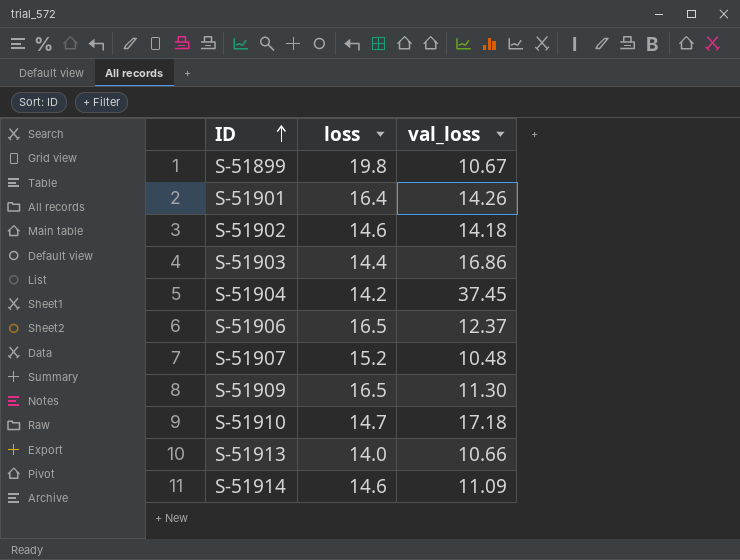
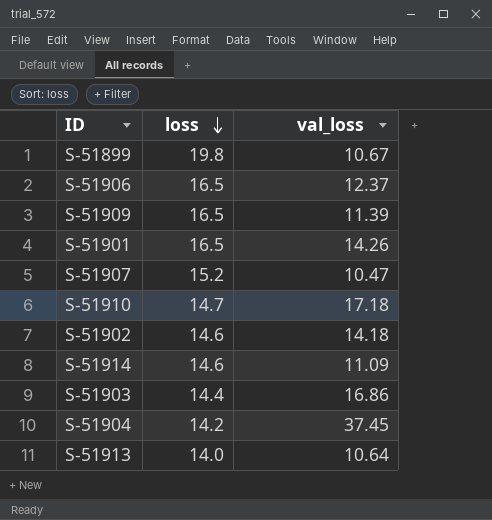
row order: ID ascending -> loss descending
S-51909 | val_loss: 11.30 -> 11.39
S-51901 | loss: 16.4 -> 16.5
S-51907 | val_loss: 10.48 -> 10.47
S-51913 | val_loss: 10.66 -> 10.64

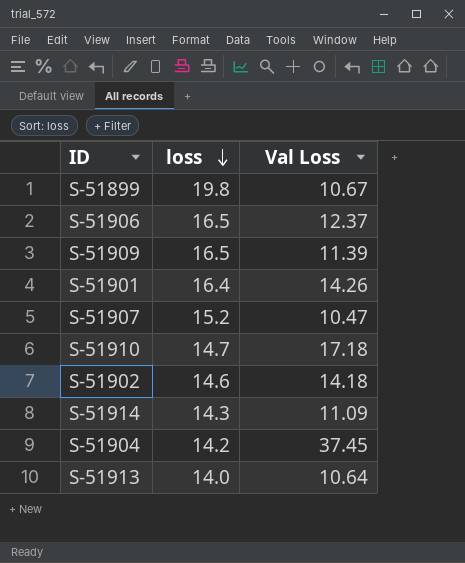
column name: val_loss -> Val Loss
row S-51903: 14.4 | 16.86 -> none
S-51901 | loss: 16.5 -> 16.4
S-51914 | loss: 14.6 -> 14.3

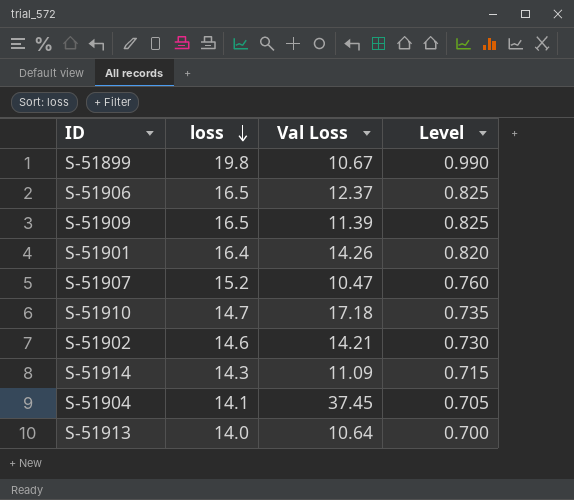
column Level | formula: none -> [loss] * 0.05
S-51902 | Val Loss: 14.18 -> 14.21
S-51904 | loss: 14.2 -> 14.1

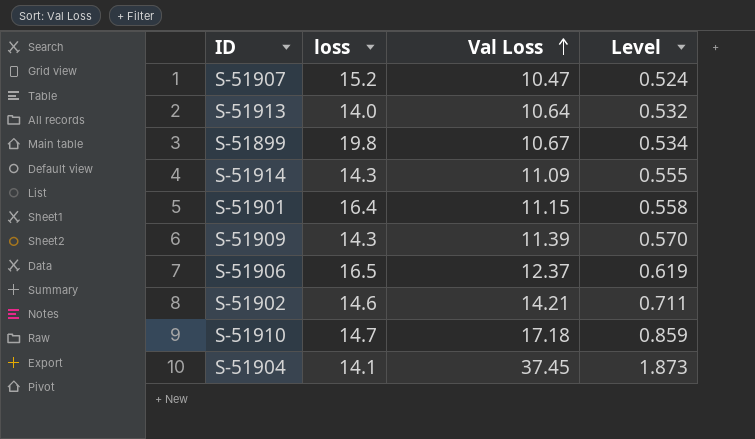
row order: loss descending -> Val Loss ascending
column Level | formula: [loss] * 0.05 -> [Val Loss] * 0.05
S-51901 | Val Loss: 14.26 -> 11.15
S-51909 | loss: 16.5 -> 14.3

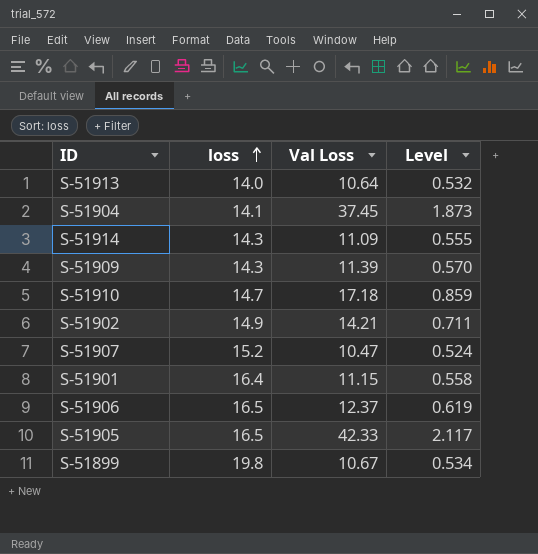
row order: Val Loss ascending -> loss ascending
S-51902 | loss: 14.6 -> 14.9
row S-51905: none -> 16.5 | 42.33 | 2.117

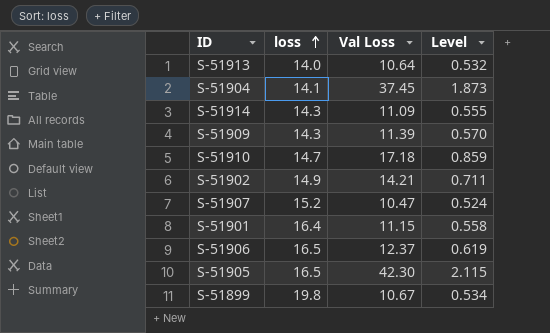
S-51905 | Val Loss: 42.33 -> 42.30
S-51905 | Level: 2.117 -> 2.115

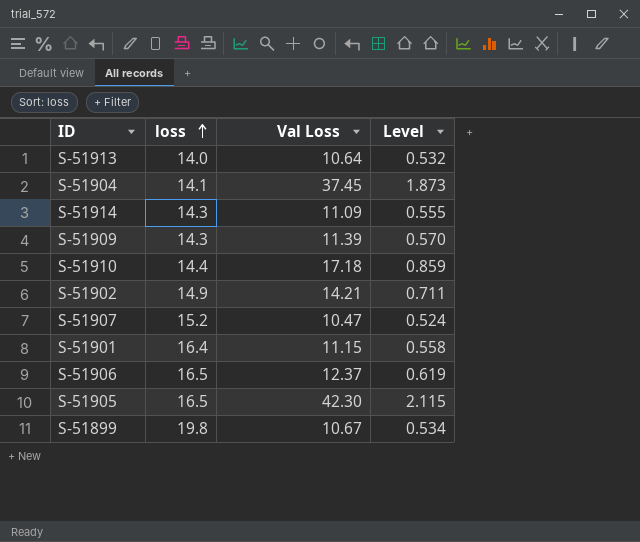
S-51910 | loss: 14.7 -> 14.4

